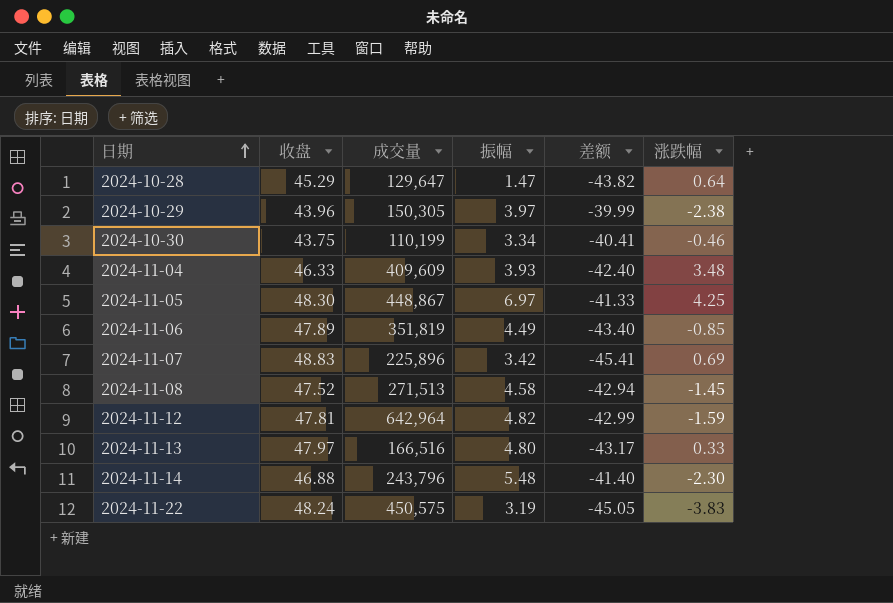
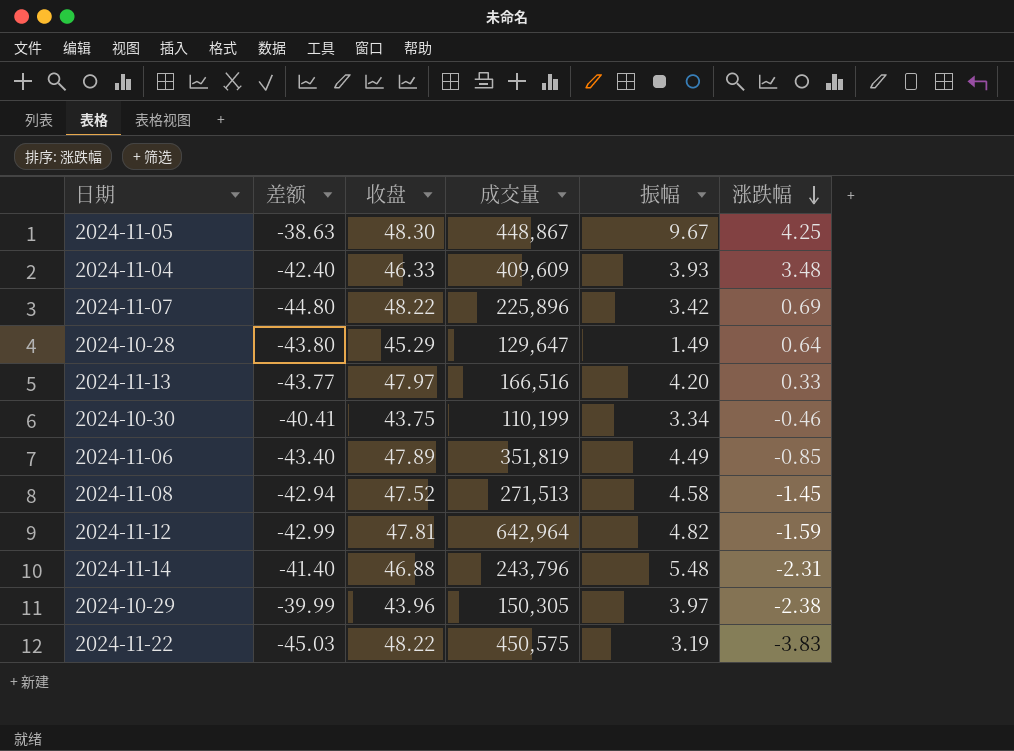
row order: 日期 ascending -> 涨跌幅 descending
column 差额 | position: 5 -> 2
2024-11-05 | 差额: -41.33 -> -38.63
2024-11-05 | 振幅: 6.97 -> 9.67
2024-11-07 | 差额: -45.41 -> -44.80
2024-11-07 | 收盘: 48.83 -> 48.22
2024-10-28 | 差额: -43.82 -> -43.80
2024-10-28 | 振幅: 1.47 -> 1.49
2024-11-13 | 差额: -43.17 -> -43.77
2024-11-13 | 振幅: 4.80 -> 4.20
2024-11-14 | 涨跌幅: -2.30 -> -2.31
2024-11-22 | 差额: -45.05 -> -45.03
2024-11-22 | 收盘: 48.24 -> 48.22

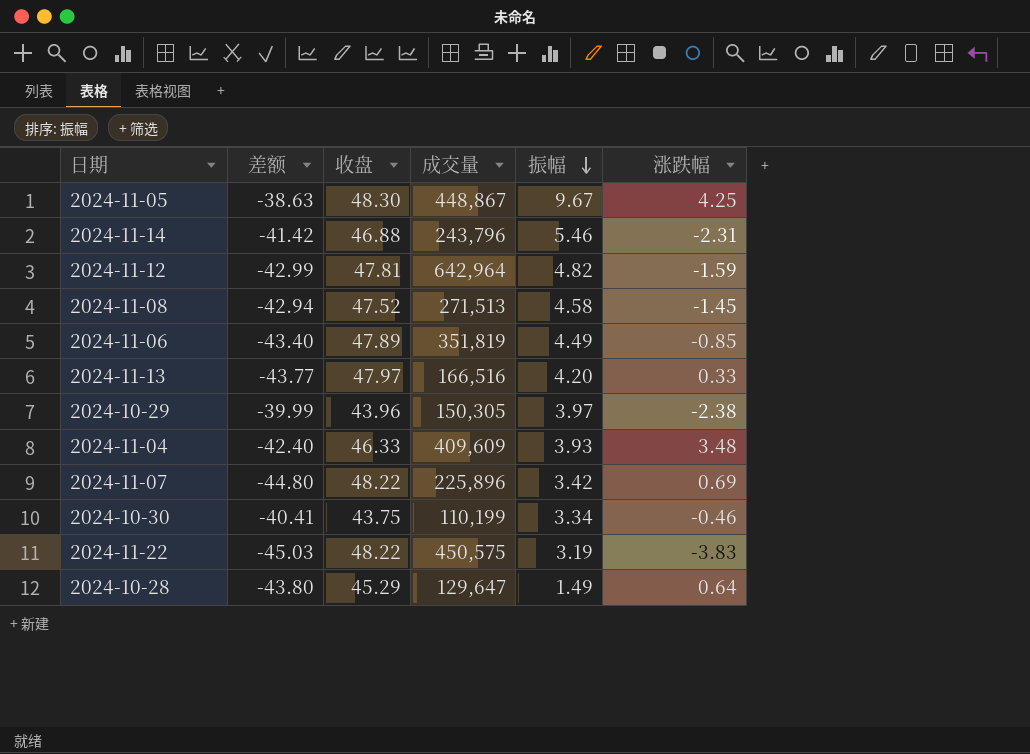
row order: 涨跌幅 descending -> 振幅 descending
2024-11-14 | 差额: -41.40 -> -41.42
2024-11-14 | 振幅: 5.48 -> 5.46

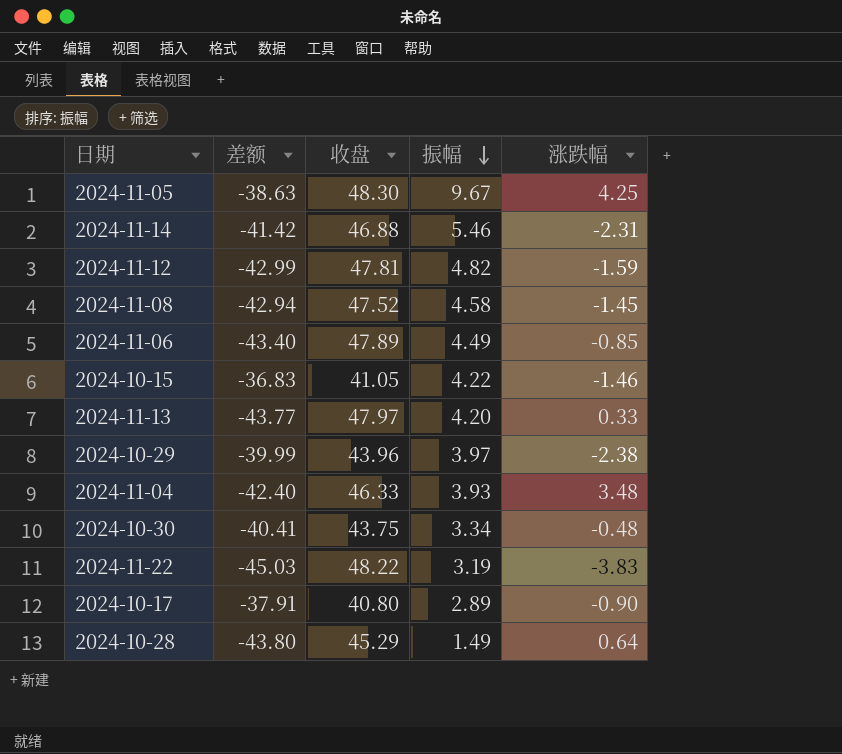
column 成交量 | position: 4 -> none
row 2024-11-07: -44.80 | 48.22 | 225,896 | 3.42 | 0.69 -> none
row 2024-10-15: none -> -36.83 | 41.05 | 4.22 | -1.46
2024-10-30 | 涨跌幅: -0.46 -> -0.48
row 2024-10-17: none -> -37.91 | 40.80 | 2.89 | -0.90

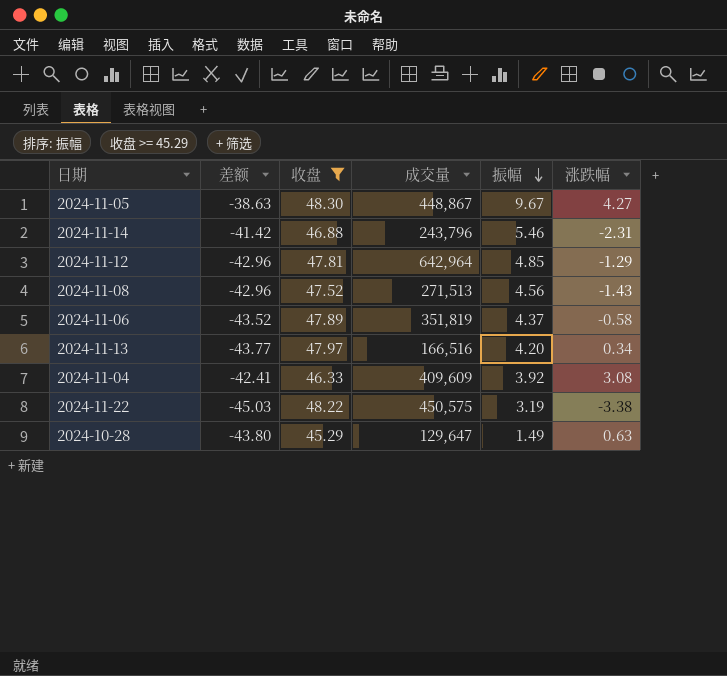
filter: none -> 收盘 >= 45.29
column 成交量 | position: none -> 4
2024-11-05 | 涨跌幅: 4.25 -> 4.27
2024-11-12 | 差额: -42.99 -> -42.96
2024-11-12 | 振幅: 4.82 -> 4.85
2024-11-12 | 涨跌幅: -1.59 -> -1.29
2024-11-08 | 差额: -42.94 -> -42.96
2024-11-08 | 振幅: 4.58 -> 4.56
2024-11-08 | 涨跌幅: -1.45 -> -1.43
2024-11-06 | 差额: -43.40 -> -43.52
2024-11-06 | 振幅: 4.49 -> 4.37
2024-11-06 | 涨跌幅: -0.85 -> -0.58
2024-11-13 | 涨跌幅: 0.33 -> 0.34
2024-11-04 | 差额: -42.40 -> -42.41
2024-11-04 | 振幅: 3.93 -> 3.92
2024-11-04 | 涨跌幅: 3.48 -> 3.08
2024-11-22 | 涨跌幅: -3.83 -> -3.38
2024-10-28 | 涨跌幅: 0.64 -> 0.63

